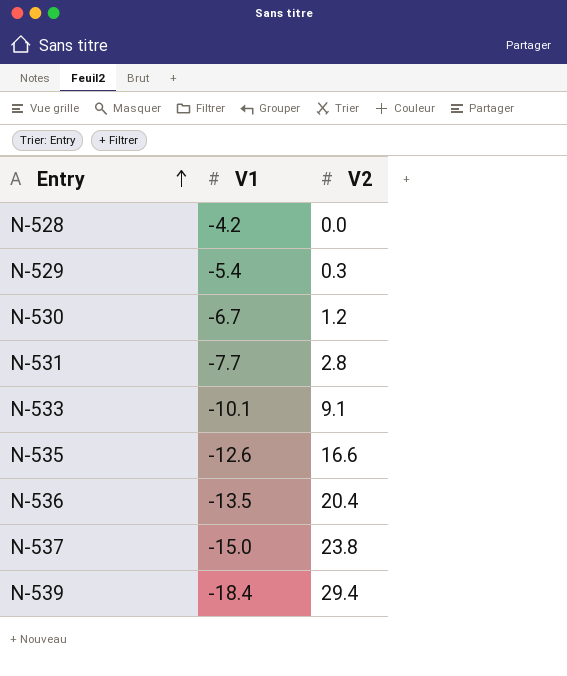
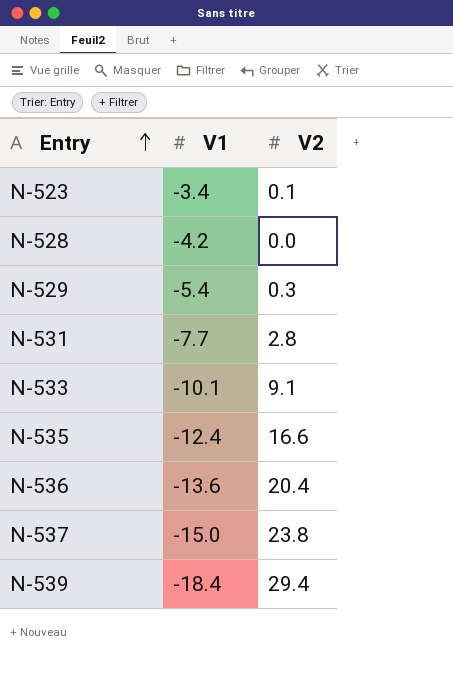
row N-530: -6.7 | 1.2 -> none
row N-523: none -> -3.4 | 0.1
N-535 | V1: -12.6 -> -12.4
N-536 | V1: -13.5 -> -13.6

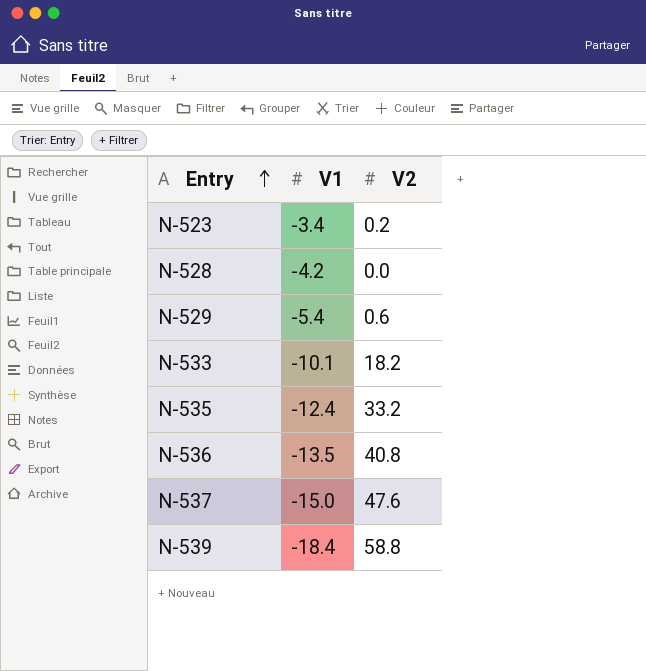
row N-531: -7.7 | 2.8 -> none
N-523 | V2: 0.1 -> 0.2
N-529 | V2: 0.3 -> 0.6
N-533 | V2: 9.1 -> 18.2
N-535 | V2: 16.6 -> 33.2
N-536 | V1: -13.6 -> -13.5
N-536 | V2: 20.4 -> 40.8
N-537 | V2: 23.8 -> 47.6
N-539 | V2: 29.4 -> 58.8

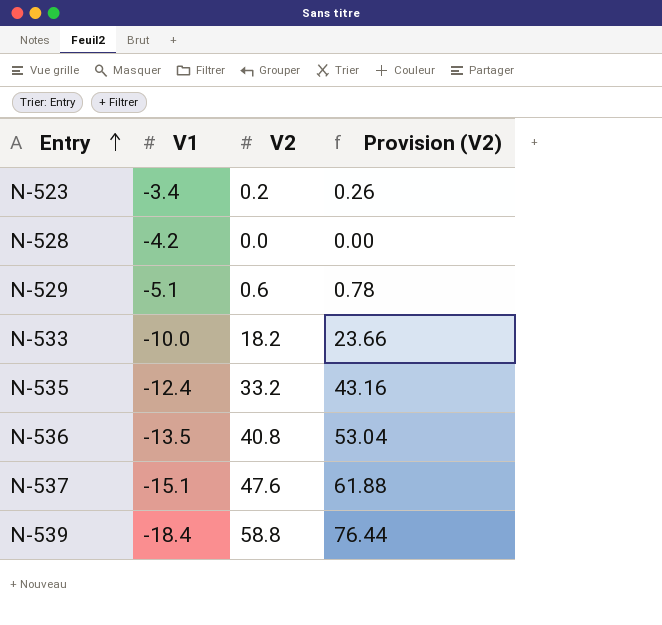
column Provision (V2) | formula: none -> [V2] * 1.3
N-529 | V1: -5.4 -> -5.1
N-533 | V1: -10.1 -> -10.0
N-537 | V1: -15.0 -> -15.1

